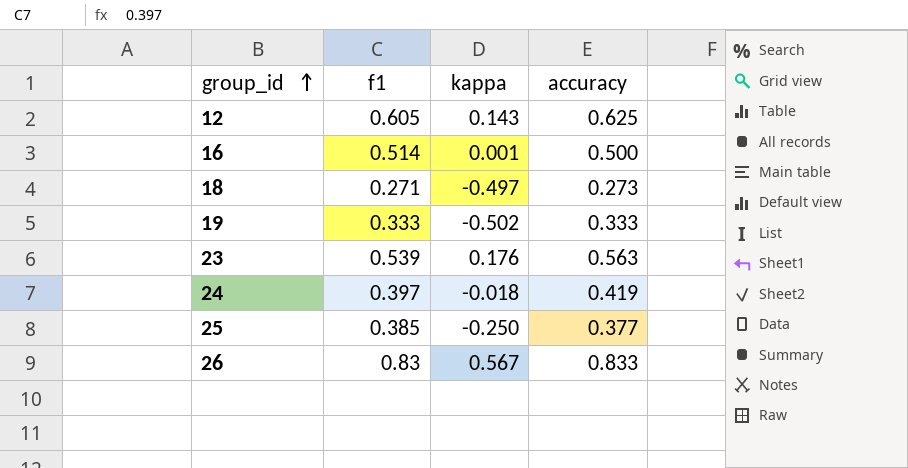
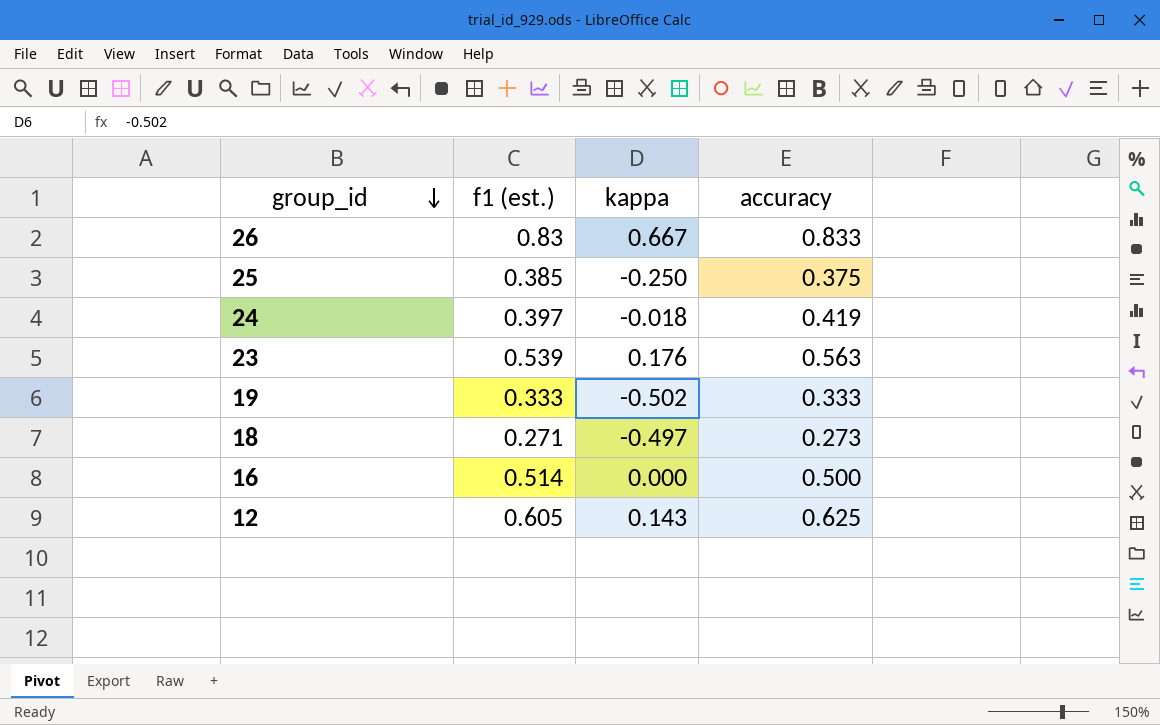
row order: group_id ascending -> group_id descending
column name: f1 -> f1 (est.)
26 | kappa: 0.567 -> 0.667
25 | accuracy: 0.377 -> 0.375
16 | kappa: 0.001 -> 0.000

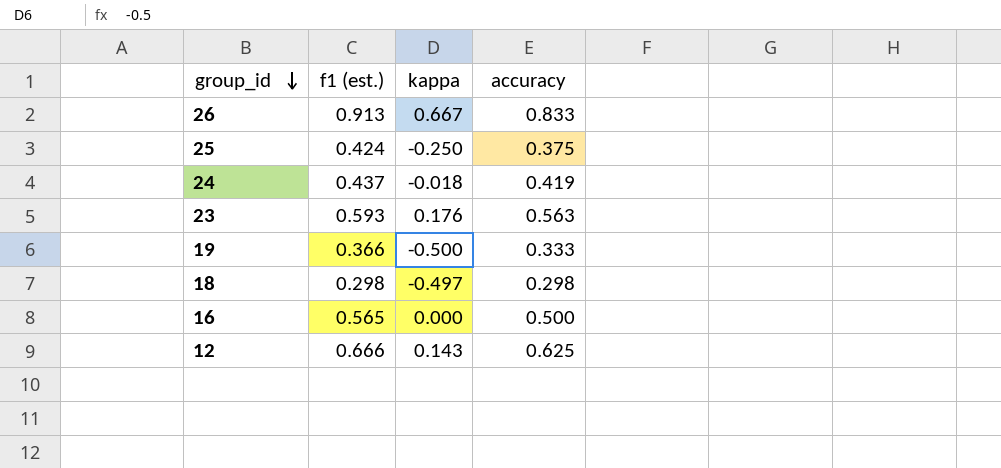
26 | f1 (est.): 0.83 -> 0.913
25 | f1 (est.): 0.385 -> 0.424
24 | f1 (est.): 0.397 -> 0.437
23 | f1 (est.): 0.539 -> 0.593
19 | f1 (est.): 0.333 -> 0.366
19 | kappa: -0.502 -> -0.500
18 | f1 (est.): 0.271 -> 0.298
18 | accuracy: 0.273 -> 0.298
16 | f1 (est.): 0.514 -> 0.565
12 | f1 (est.): 0.605 -> 0.666

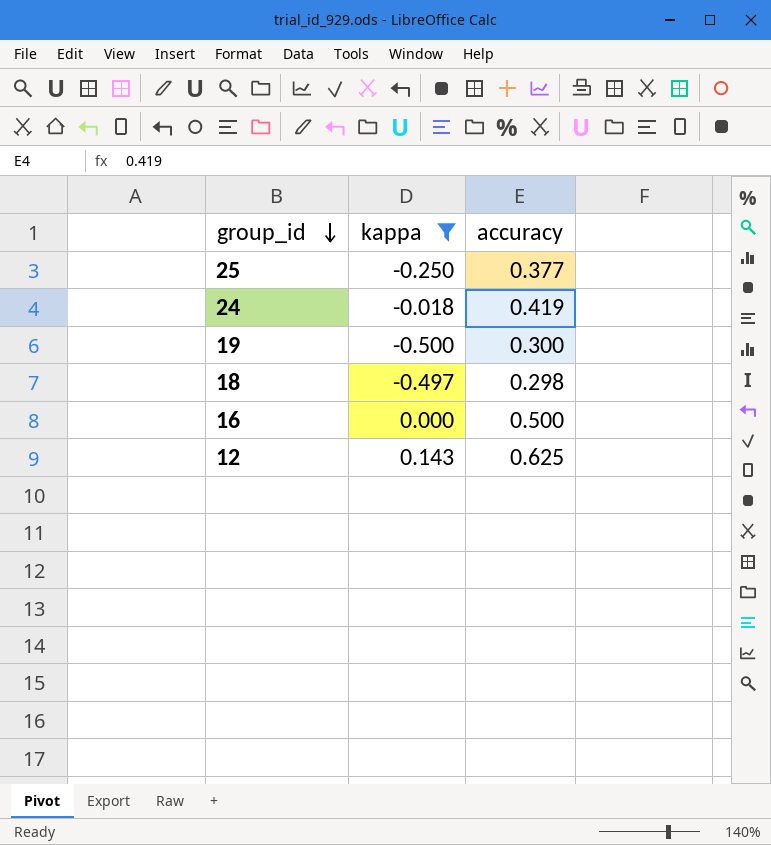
filter: none -> kappa <= 0.143
column f1 (est.) | position: 2 -> none
25 | accuracy: 0.375 -> 0.377
19 | accuracy: 0.333 -> 0.300

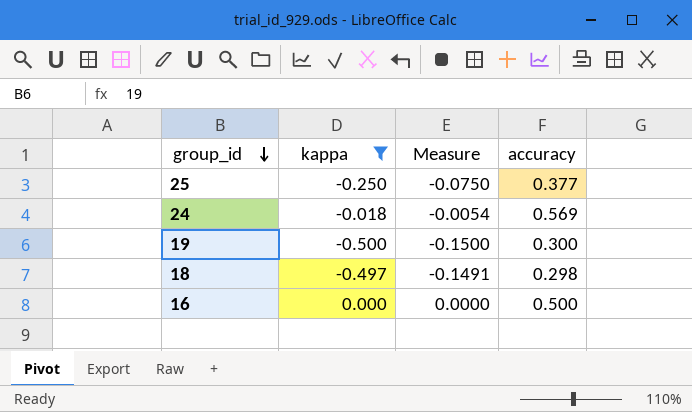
column Measure | formula: none -> [kappa] * 0.3
row 12: 0.143 | 0.625 -> none
24 | accuracy: 0.419 -> 0.569

